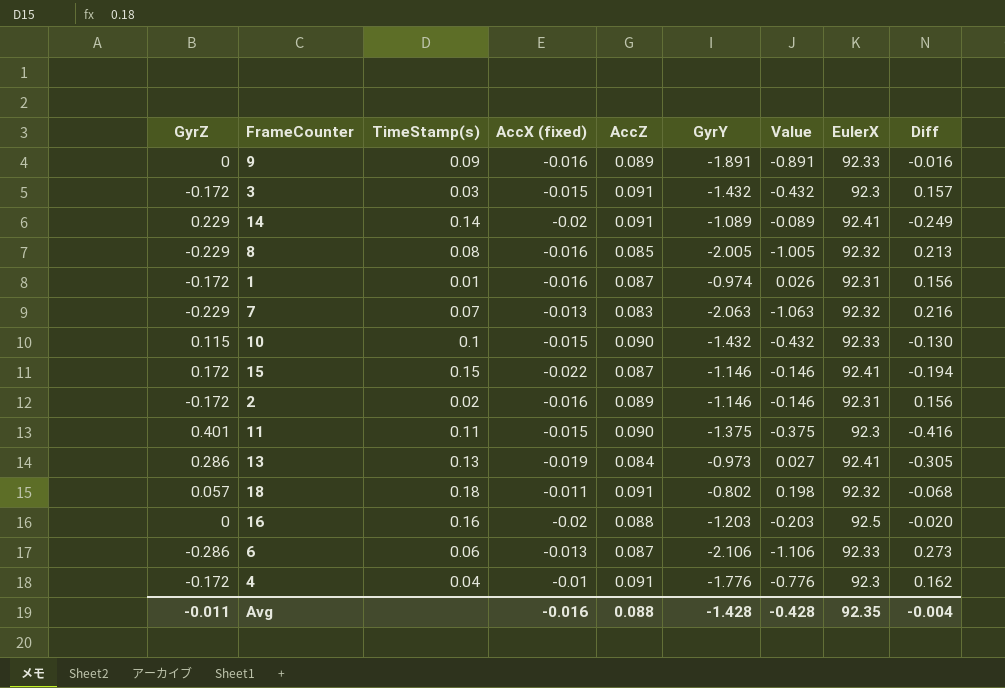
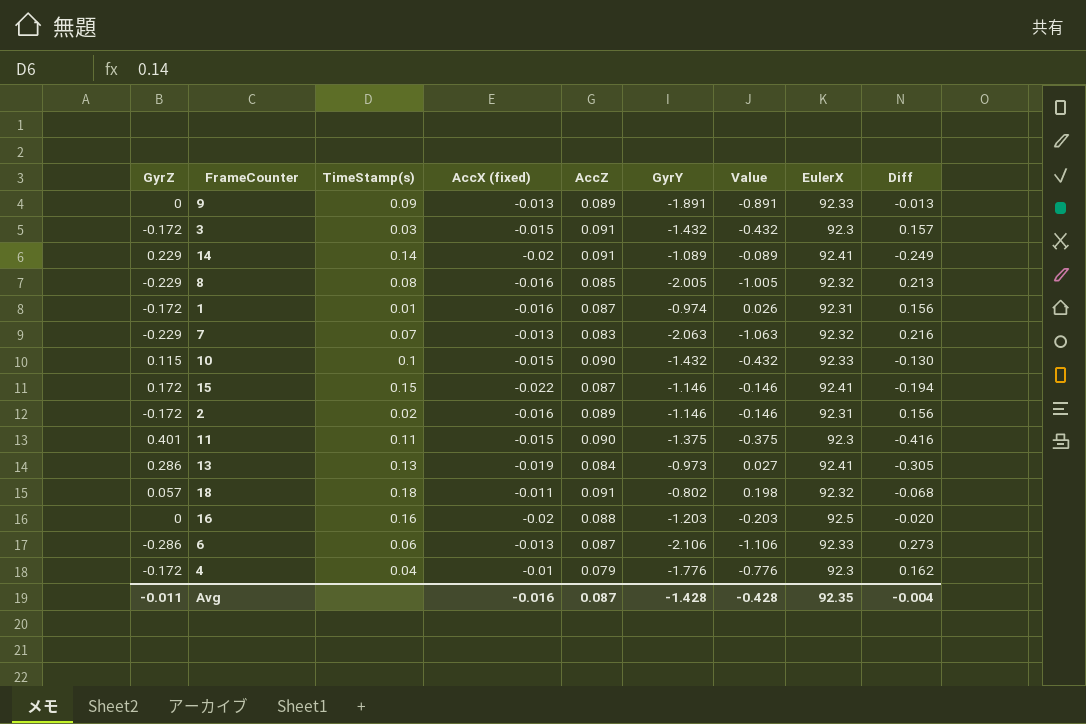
9 | AccX (fixed): -0.016 -> -0.013
9 | Diff: -0.016 -> -0.013
4 | AccZ: 0.091 -> 0.079
Avg | AccZ: 0.088 -> 0.087

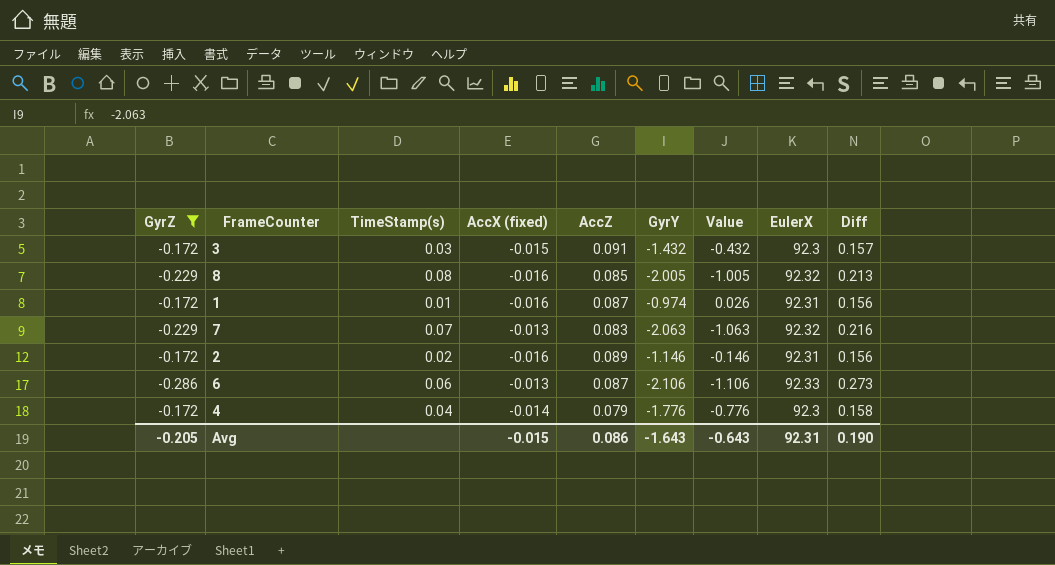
filter: none -> GyrZ <= -0.172
4 | AccX (fixed): -0.01 -> -0.014
4 | Diff: 0.162 -> 0.158
Avg | GyrZ: -0.011 -> -0.205
Avg | AccX (fixed): -0.016 -> -0.015
Avg | AccZ: 0.087 -> 0.086
Avg | GyrY: -1.428 -> -1.643
Avg | Value: -0.428 -> -0.643
Avg | EulerX: 92.35 -> 92.31
Avg | Diff: -0.004 -> 0.190

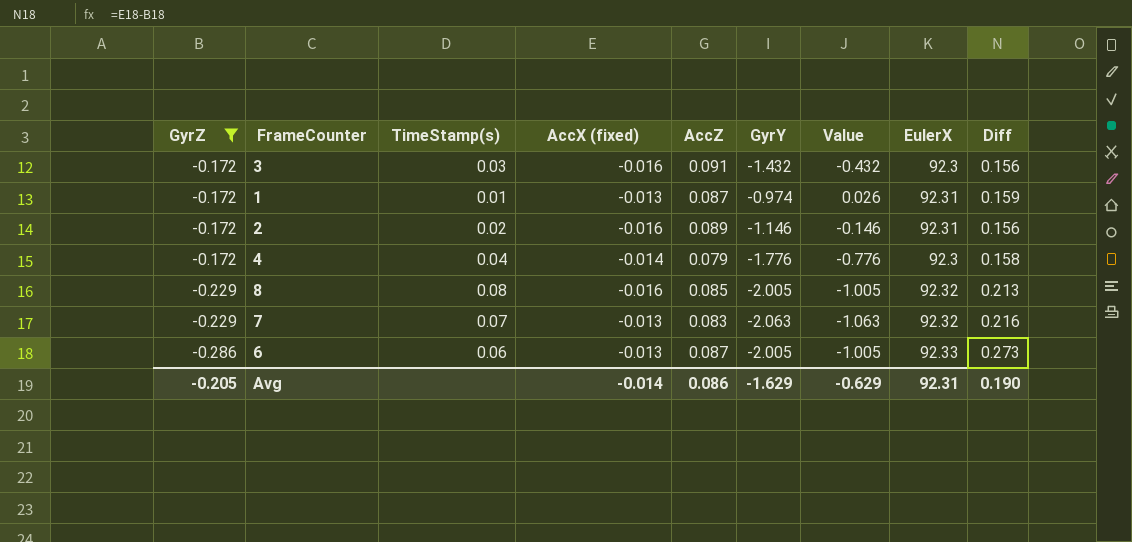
row order: none -> GyrZ descending
3 | AccX (fixed): -0.015 -> -0.016
3 | Diff: 0.157 -> 0.156
1 | AccX (fixed): -0.016 -> -0.013
1 | Diff: 0.156 -> 0.159
6 | GyrY: -2.106 -> -2.005
6 | Value: -1.106 -> -1.005
Avg | AccX (fixed): -0.015 -> -0.014
Avg | GyrY: -1.643 -> -1.629
Avg | Value: -0.643 -> -0.629

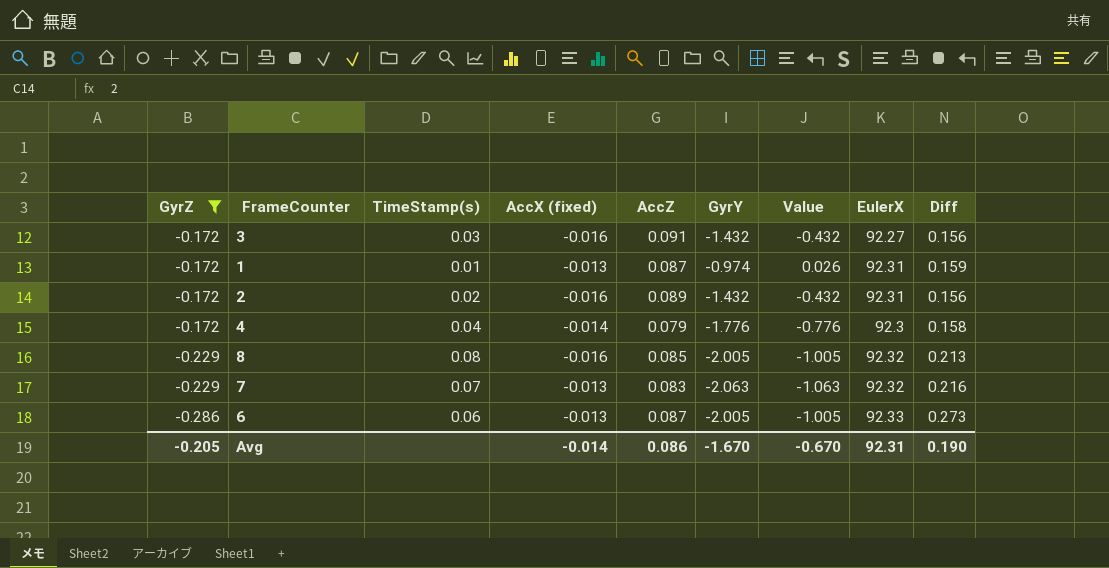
3 | EulerX: 92.3 -> 92.27
2 | GyrY: -1.146 -> -1.432
2 | Value: -0.146 -> -0.432
Avg | GyrY: -1.629 -> -1.670
Avg | Value: -0.629 -> -0.670

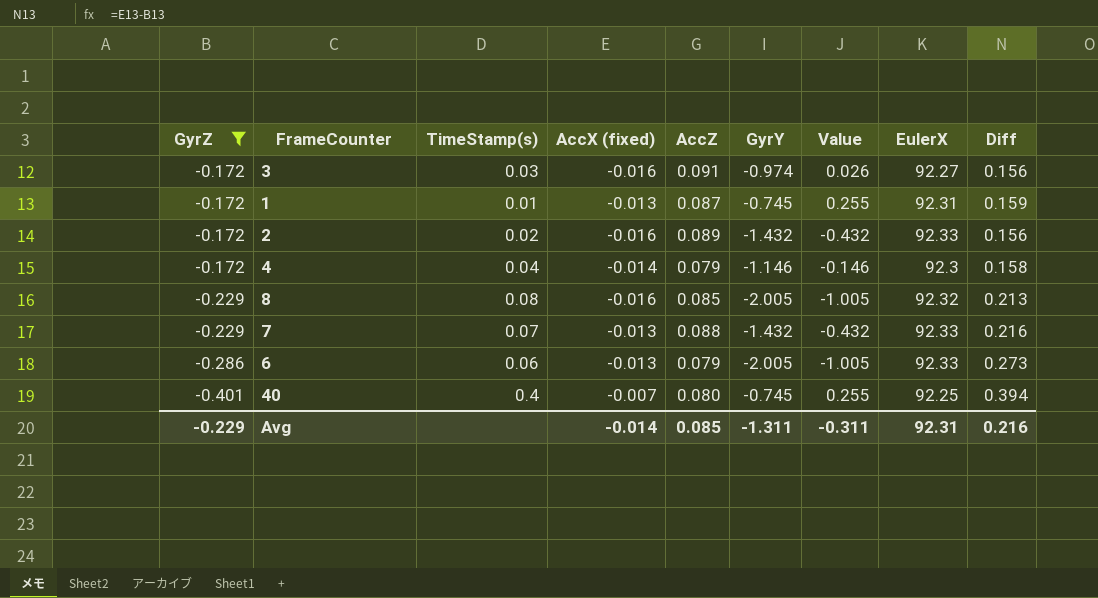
3 | GyrY: -1.432 -> -0.974
3 | Value: -0.432 -> 0.026
1 | GyrY: -0.974 -> -0.745
1 | Value: 0.026 -> 0.255
2 | EulerX: 92.31 -> 92.33
4 | GyrY: -1.776 -> -1.146
4 | Value: -0.776 -> -0.146
7 | AccZ: 0.083 -> 0.088
7 | GyrY: -2.063 -> -1.432
7 | Value: -1.063 -> -0.432
7 | EulerX: 92.32 -> 92.33
6 | AccZ: 0.087 -> 0.079
row 40: none -> -0.401 | 0.4 | -0.007 | 0.080 | -0.745 | 0.255 | 92.25 | 0.394
Avg | GyrZ: -0.205 -> -0.229
Avg | AccZ: 0.086 -> 0.085
Avg | GyrY: -1.670 -> -1.311
Avg | Value: -0.670 -> -0.311
Avg | Diff: 0.190 -> 0.216

